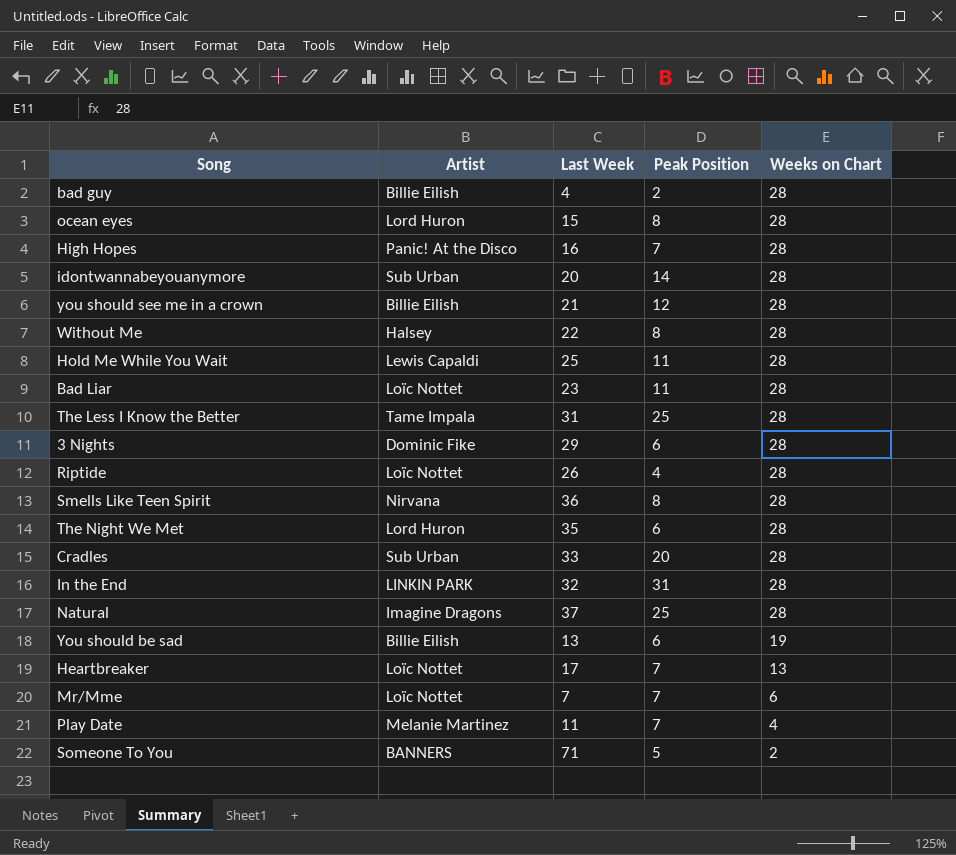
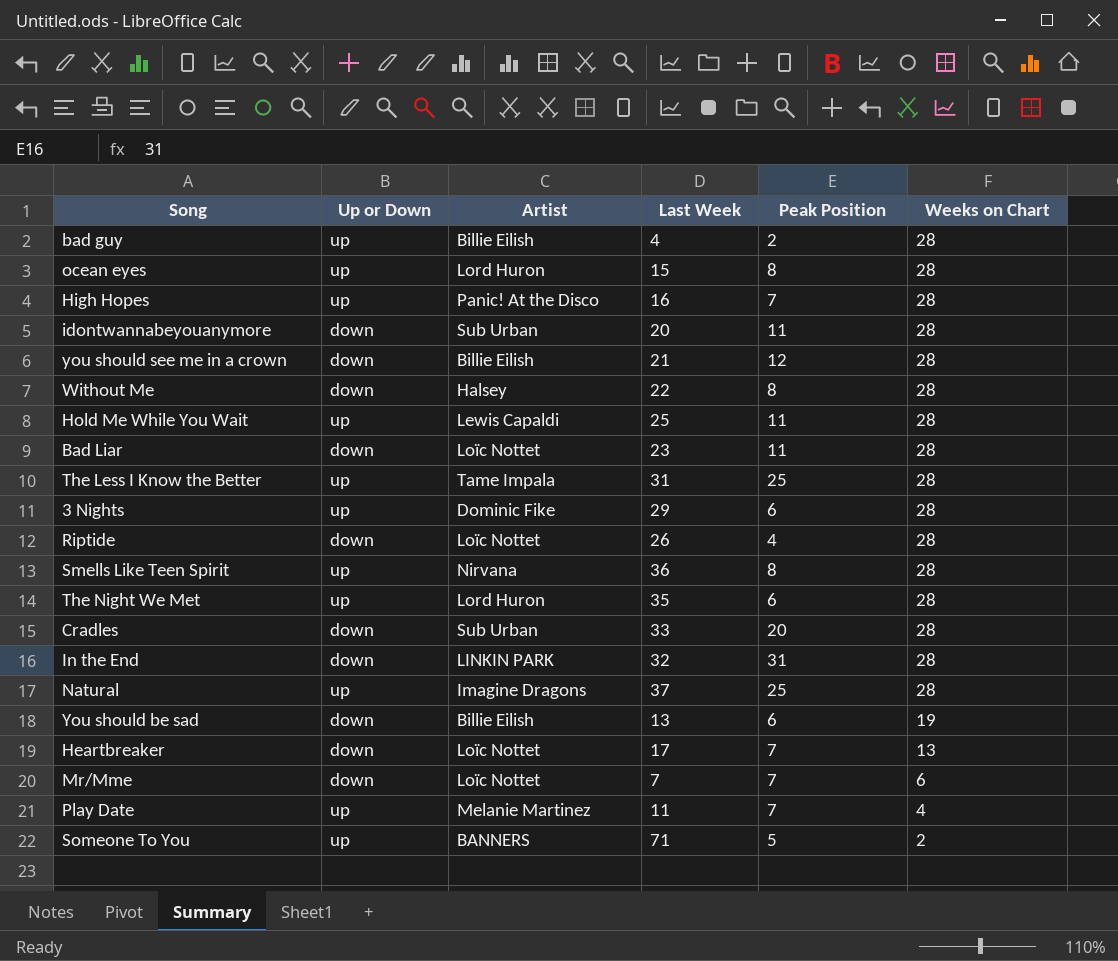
column Up or Down | position: none -> 2
idontwannabeyouanymore | Peak Position: 14 -> 11

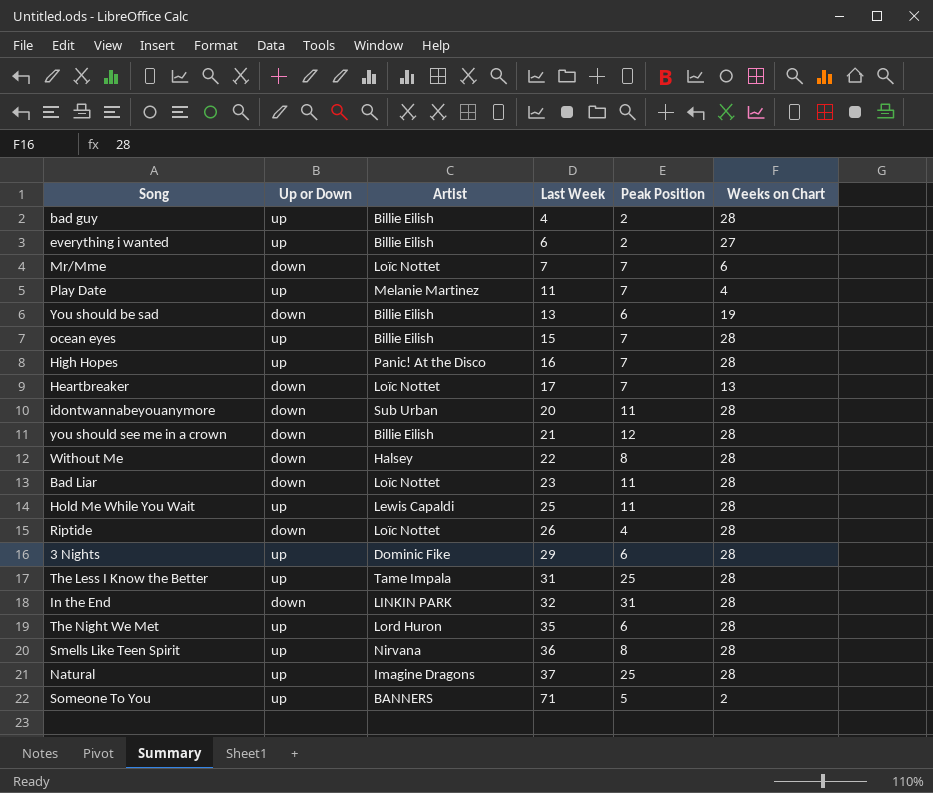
row order: Weeks on Chart descending -> Last Week ascending
row Cradles: down | Sub Urban | 33 | 20 | 28 -> none
row everything i wanted: none -> up | Billie Eilish | 6 | 2 | 27
ocean eyes | Artist: Lord Huron -> Billie Eilish
ocean eyes | Peak Position: 8 -> 7

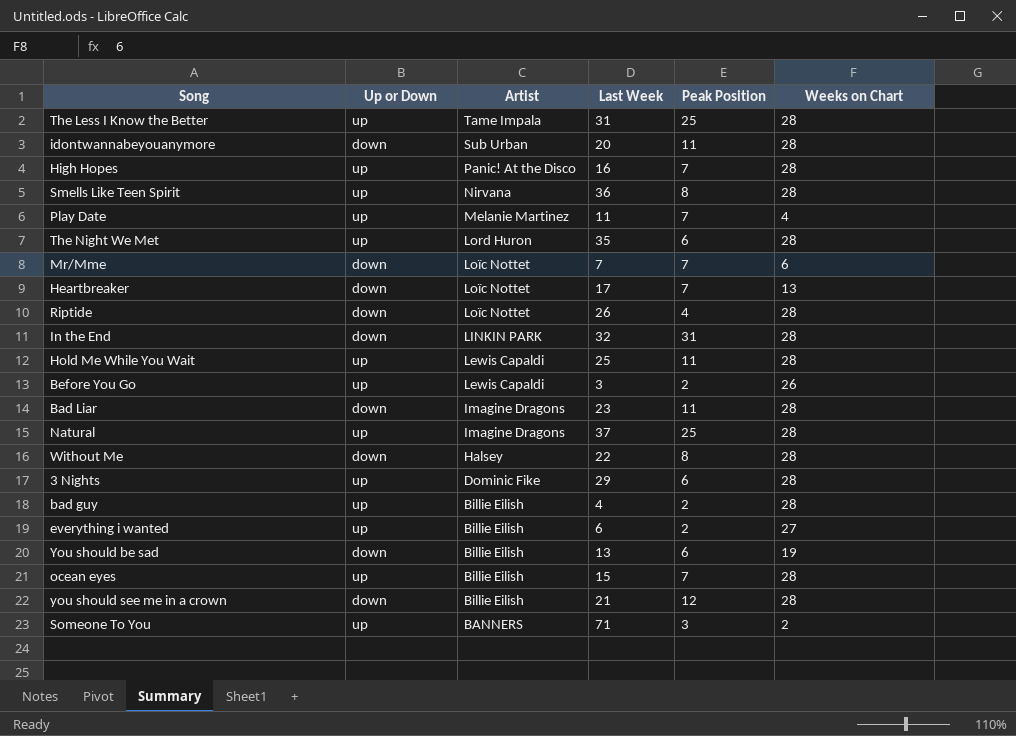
row order: Last Week ascending -> Artist descending
row Before You Go: none -> up | Lewis Capaldi | 3 | 2 | 26
Bad Liar | Artist: Loïc Nottet -> Imagine Dragons
Someone To You | Peak Position: 5 -> 3

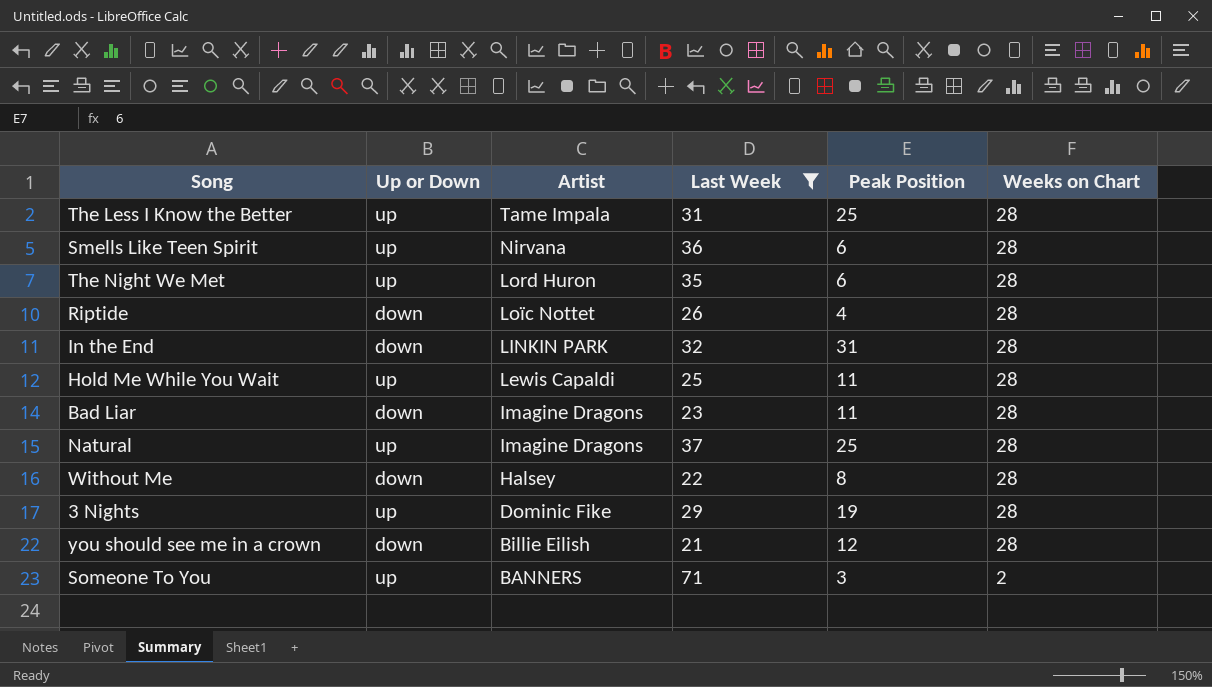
filter: none -> Last Week >= 21
Smells Like Teen Spirit | Peak Position: 8 -> 6
3 Nights | Peak Position: 6 -> 19

